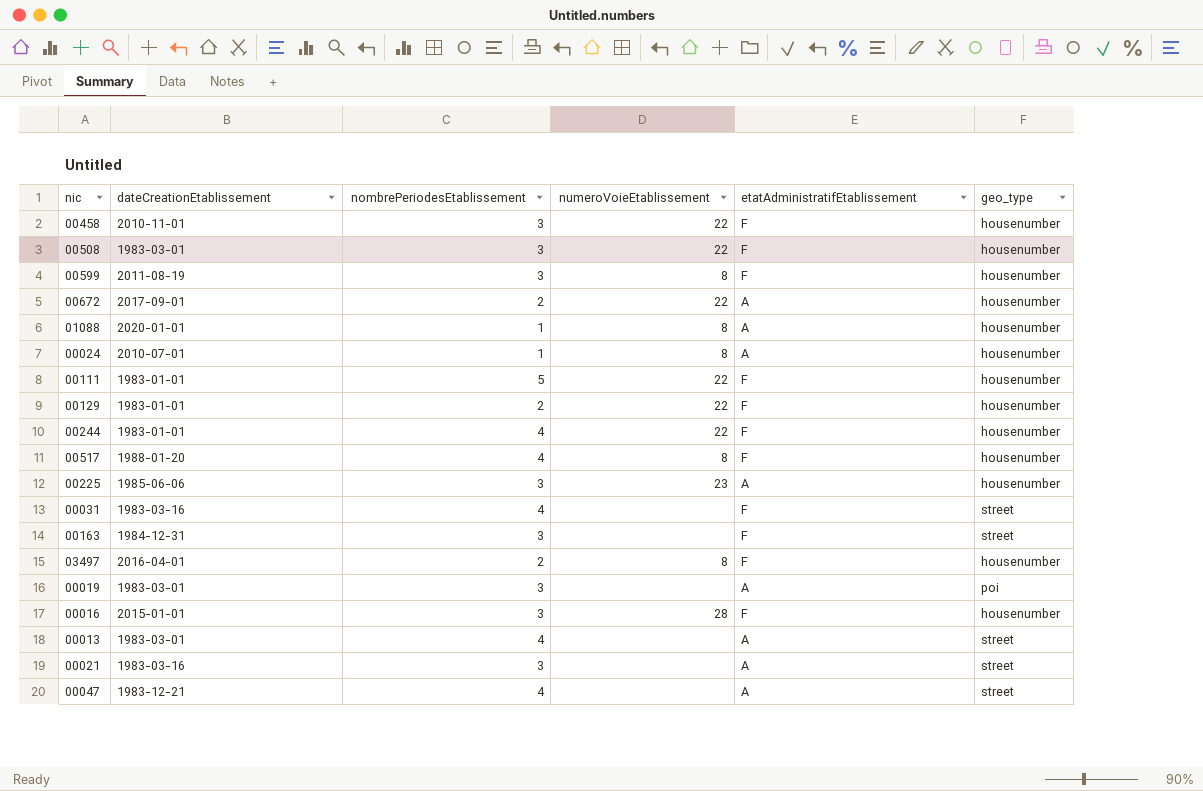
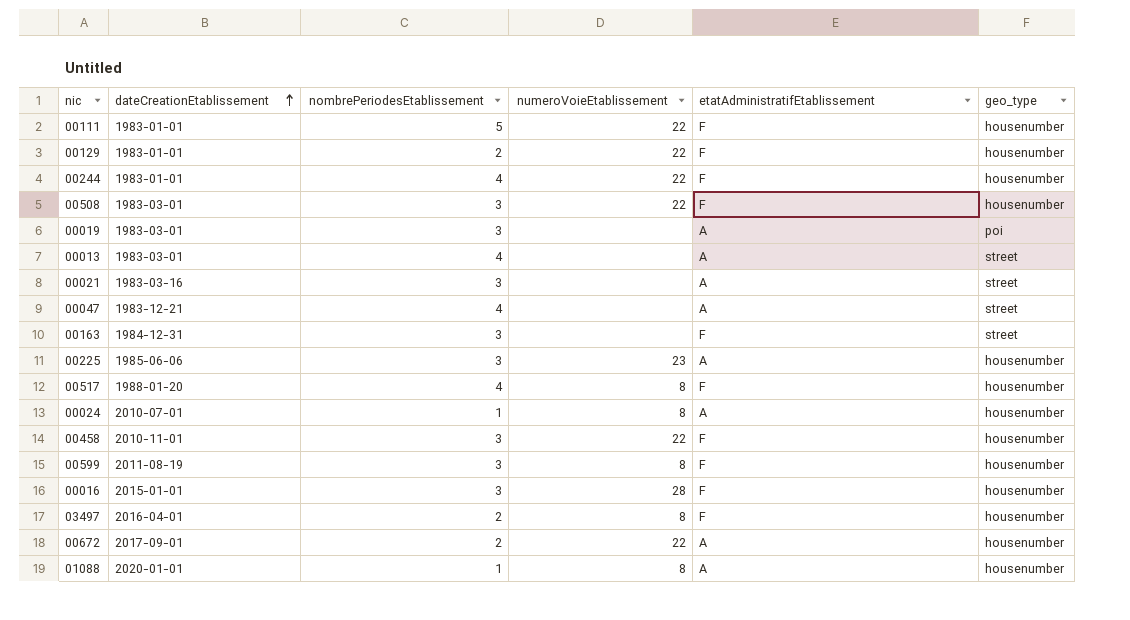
row order: none -> dateCreationEtablissement ascending
row 00031: 1983-03-16 | 4 | none | F | street -> none

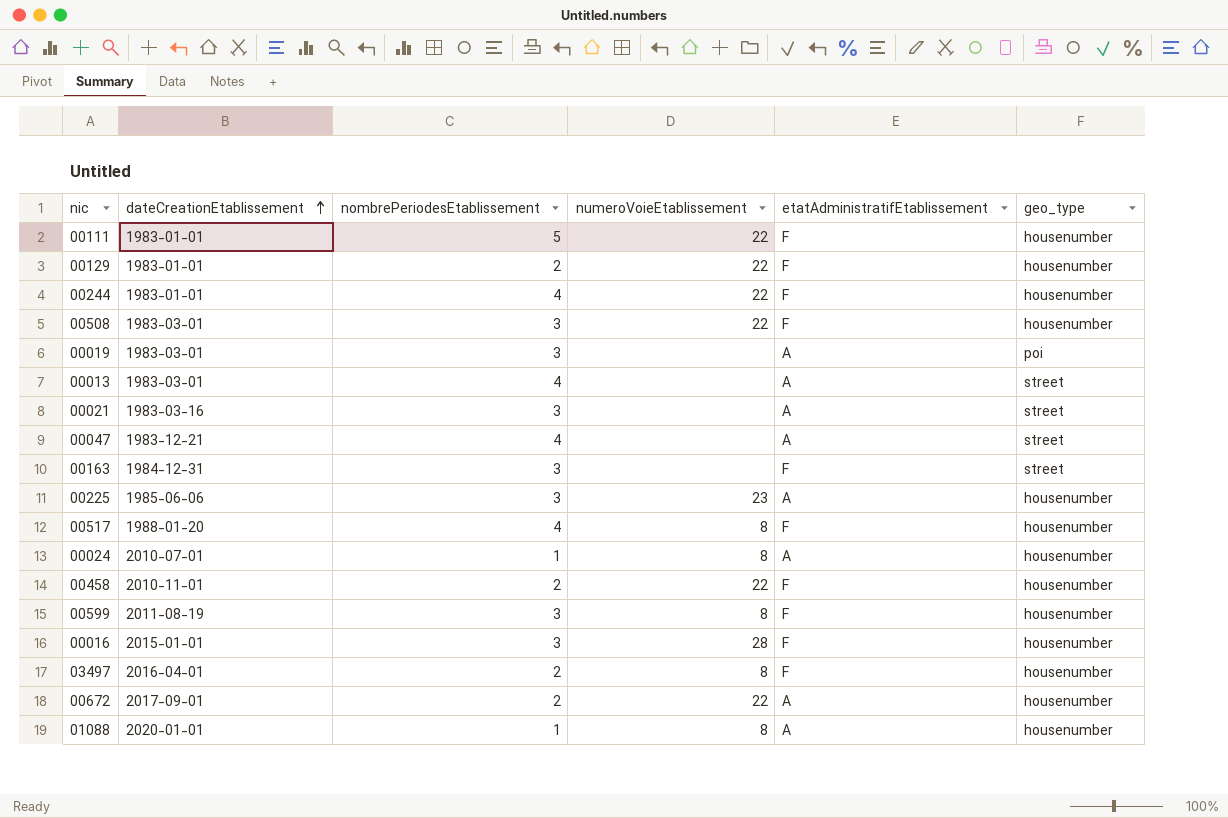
00458 | nombrePeriodesEtablissement: 3 -> 2

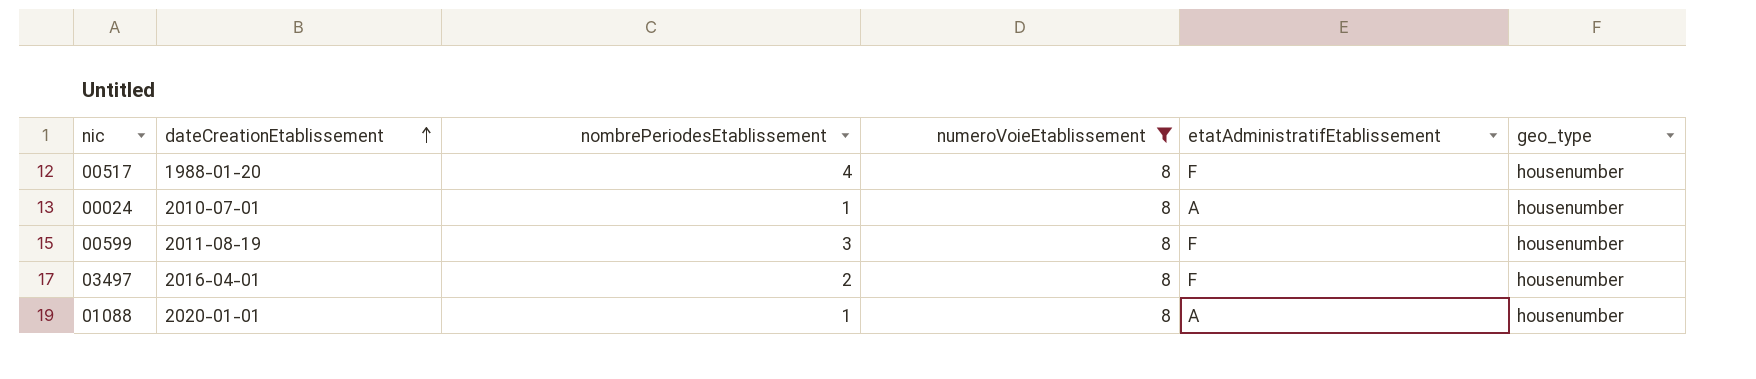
filter: none -> numeroVoieEtablissement = 8

